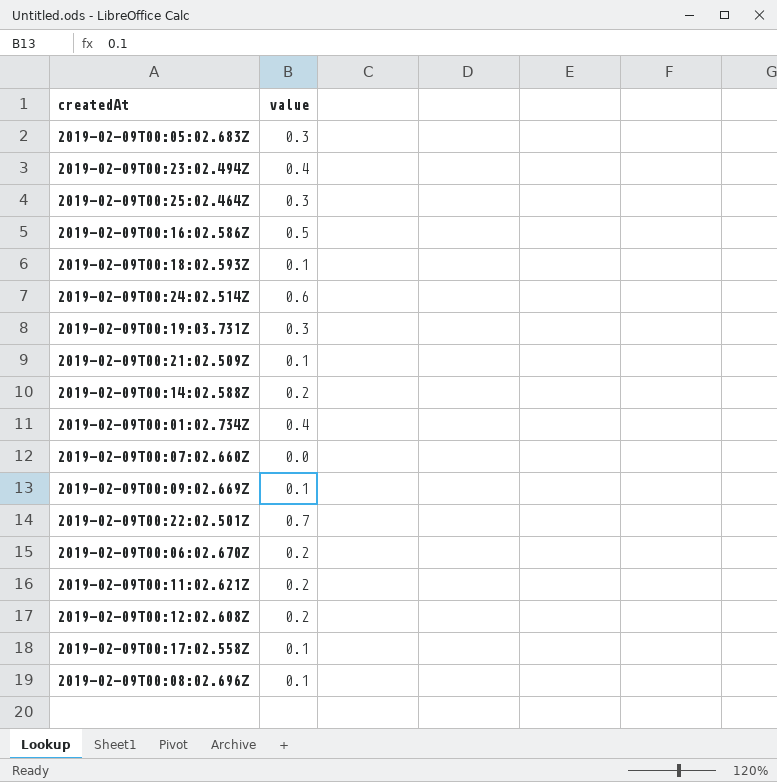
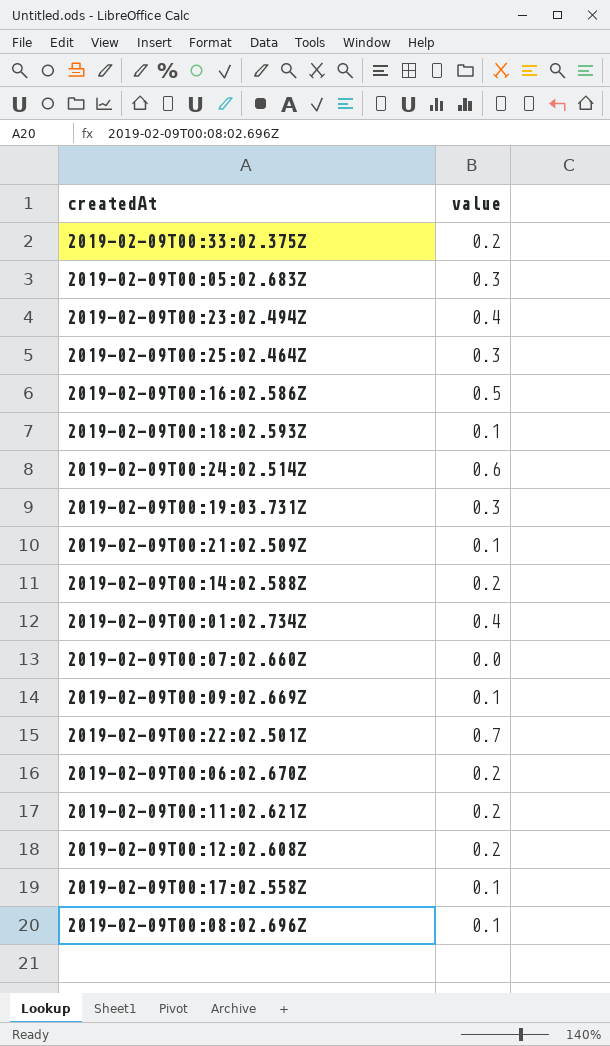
row 2019-02-09T00:33:02.375Z: none -> 0.2

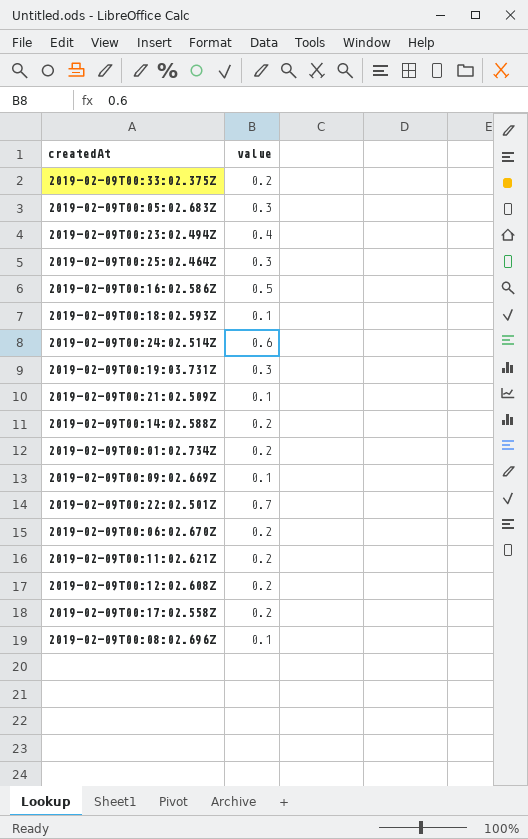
row 2019-02-09T00:07:02.660Z: 0.0 -> none
2019-02-09T00:01:02.734Z | value: 0.4 -> 0.2
2019-02-09T00:17:02.558Z | value: 0.1 -> 0.2

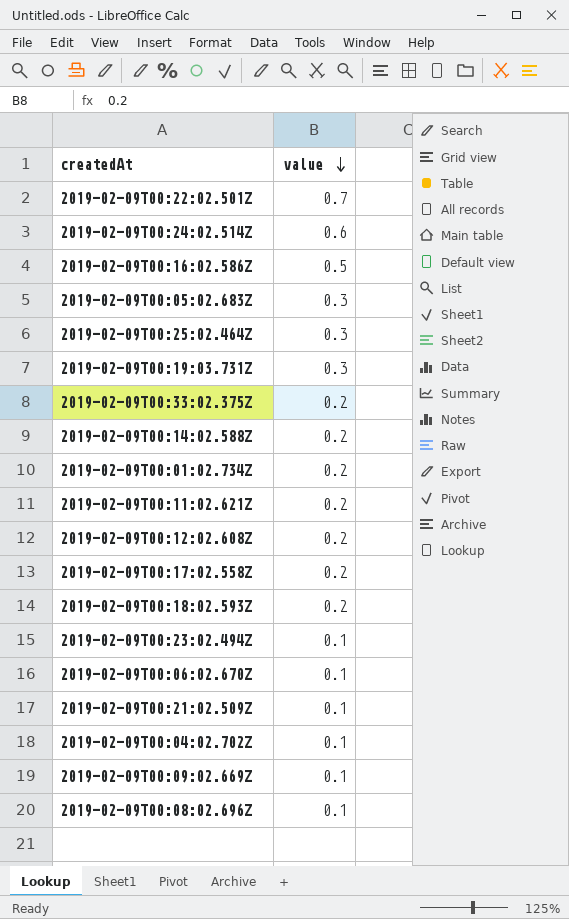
row order: none -> value descending
2019-02-09T00:18:02.593Z | value: 0.1 -> 0.2
2019-02-09T00:23:02.494Z | value: 0.4 -> 0.1
2019-02-09T00:06:02.670Z | value: 0.2 -> 0.1
row 2019-02-09T00:04:02.702Z: none -> 0.1

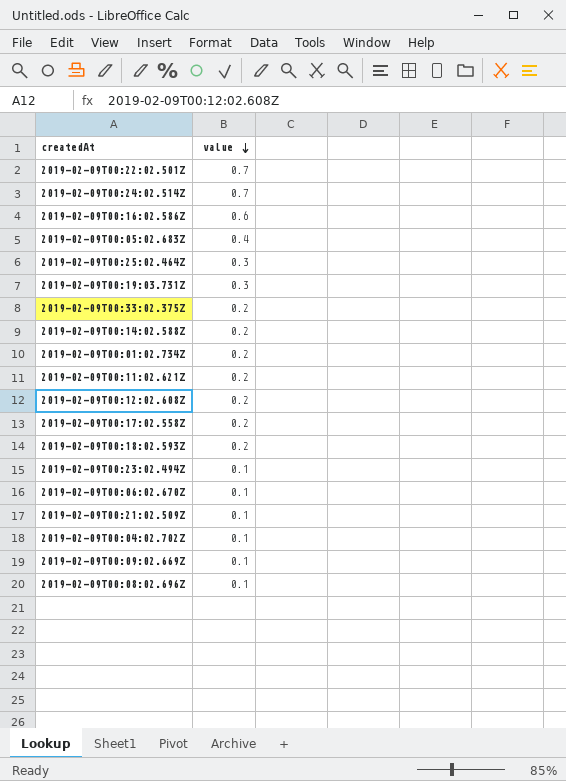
2019-02-09T00:24:02.514Z | value: 0.6 -> 0.7
2019-02-09T00:16:02.586Z | value: 0.5 -> 0.6
2019-02-09T00:05:02.683Z | value: 0.3 -> 0.4

